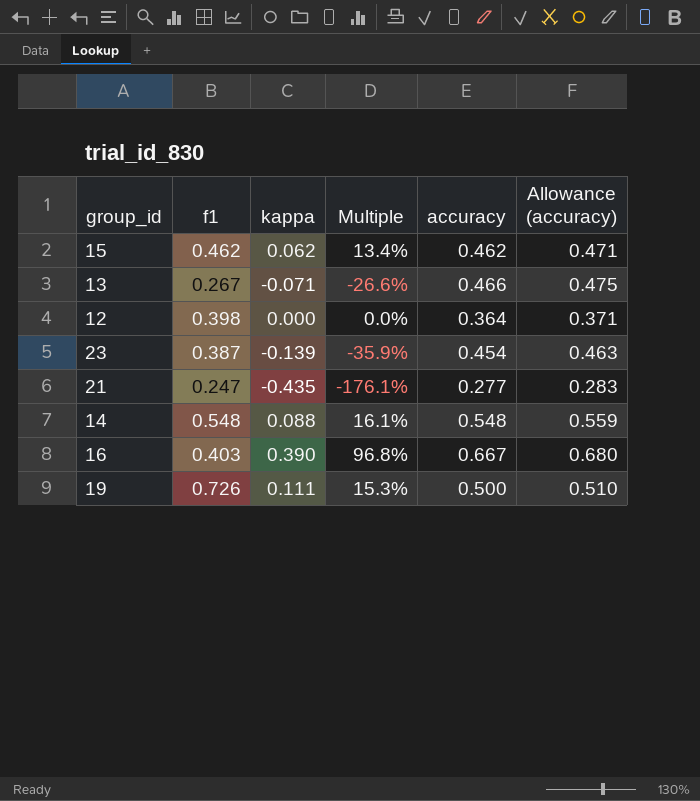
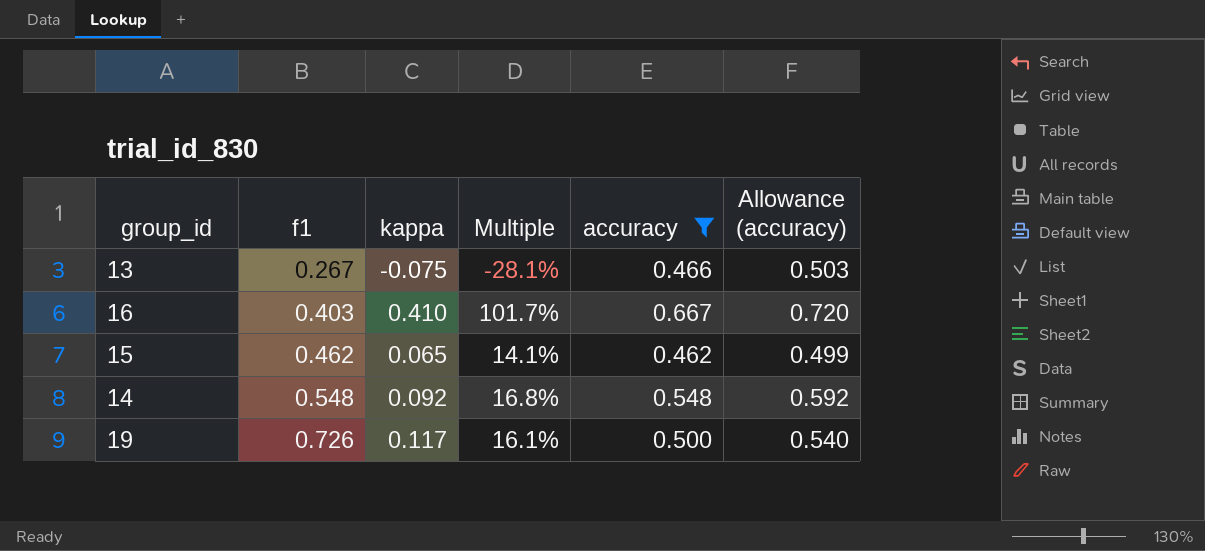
filter: none -> accuracy >= 0.462
row order: none -> f1 ascending
column Allowance (accuracy) | formula: [accuracy] * 1.02 -> [accuracy] * 1.08
13 | kappa: -0.071 -> -0.075
13 | Multiple: -26.6% -> -28.1%
16 | kappa: 0.390 -> 0.410
16 | Multiple: 96.8% -> 101.7%
15 | kappa: 0.062 -> 0.065
15 | Multiple: 13.4% -> 14.1%
14 | kappa: 0.088 -> 0.092
14 | Multiple: 16.1% -> 16.8%
19 | kappa: 0.111 -> 0.117
19 | Multiple: 15.3% -> 16.1%

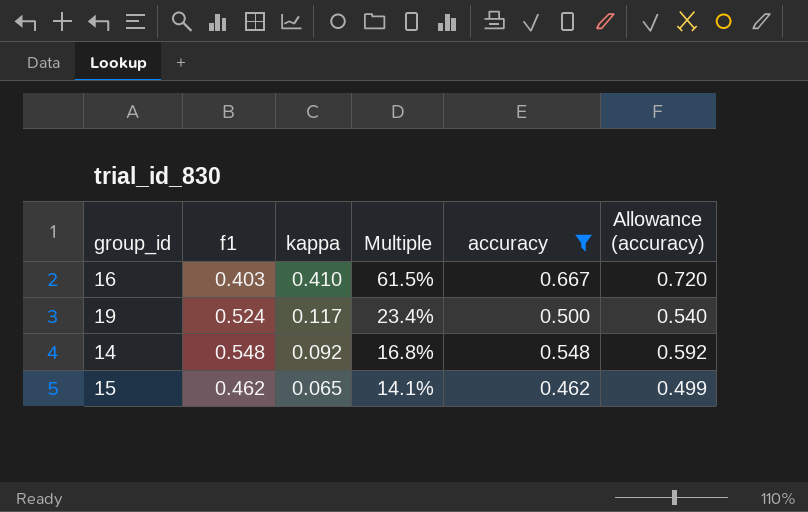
row order: f1 ascending -> kappa descending
column Multiple | formula: [kappa] / [f1] -> [kappa] / [accuracy]
row 13: 0.267 | -0.075 | -28.1% | 0.466 | 0.503 -> none
19 | f1: 0.726 -> 0.524

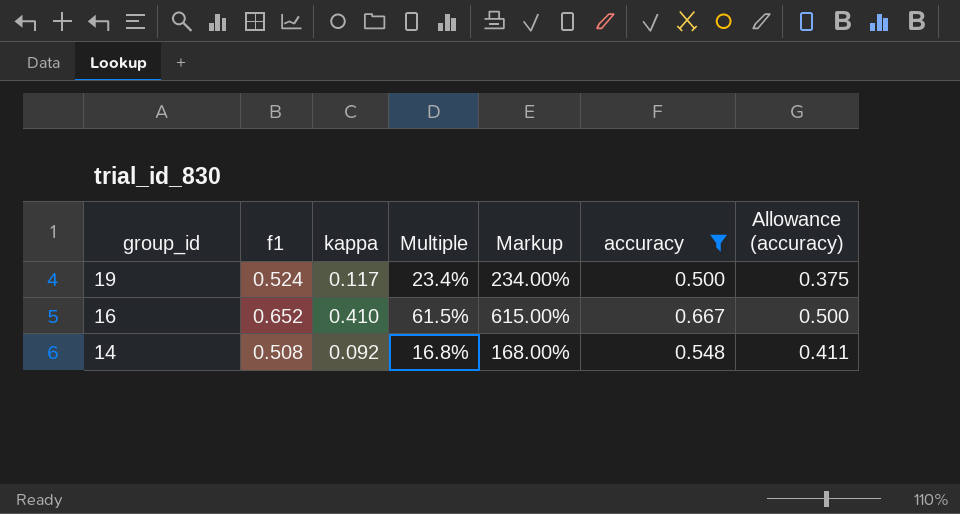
row order: kappa descending -> group_id descending
column Markup | formula: none -> [Multiple] * 10
column Allowance (accuracy) | formula: [accuracy] * 1.08 -> [accuracy] * 0.75
row 15: 0.462 | 0.065 | 14.1% | 0.462 | 0.499 -> none
16 | f1: 0.403 -> 0.652
14 | f1: 0.548 -> 0.508

